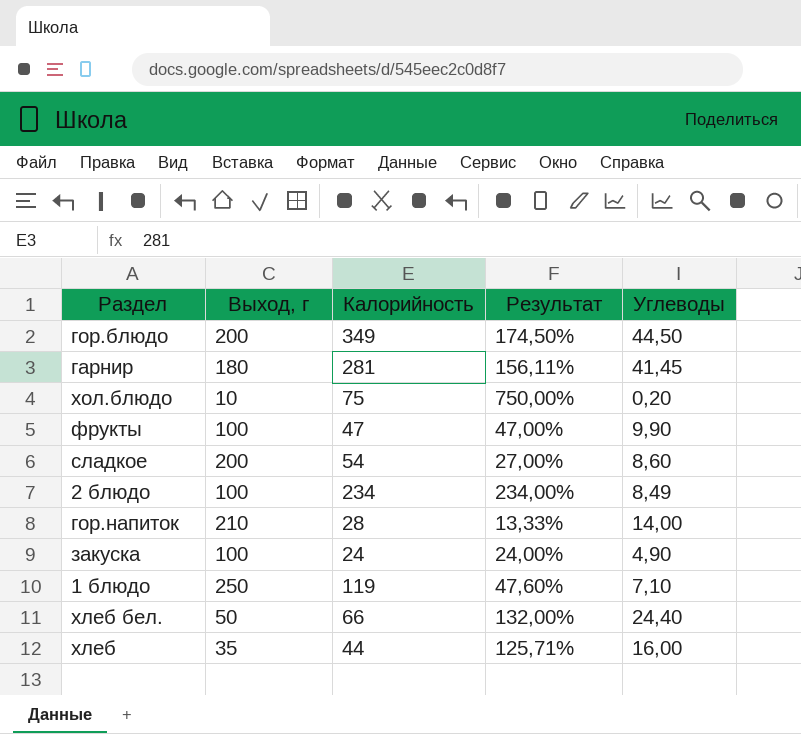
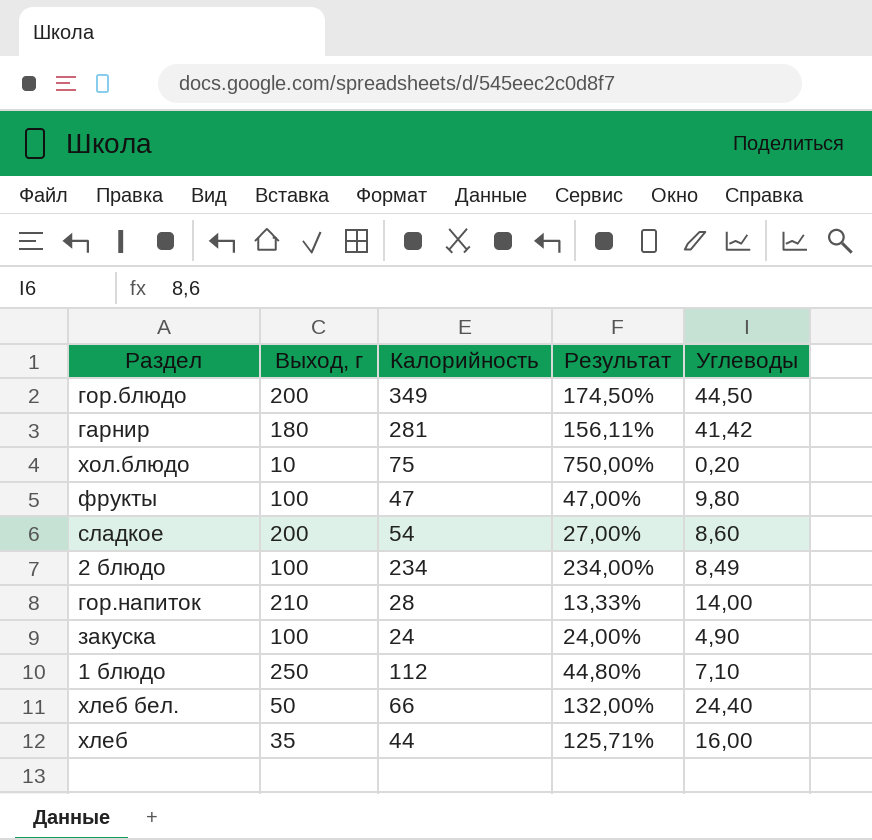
гарнир | Углеводы: 41,45 -> 41,42
фрукты | Углеводы: 9,90 -> 9,80
1 блюдо | Калорийность: 119 -> 112
1 блюдо | Результат: 47,60% -> 44,80%

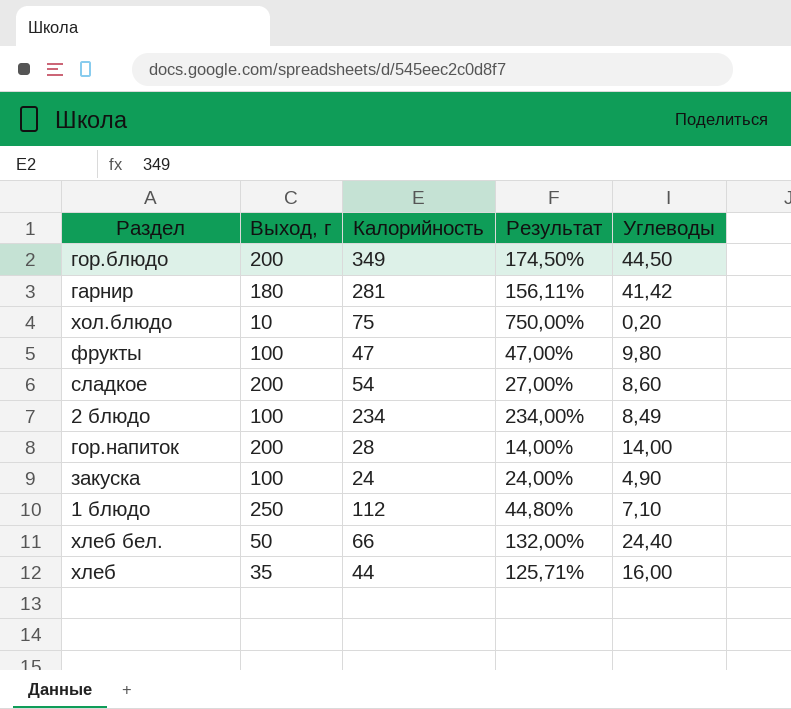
гор.напиток | Выход, г: 210 -> 200
гор.напиток | Результат: 13,33% -> 14,00%

